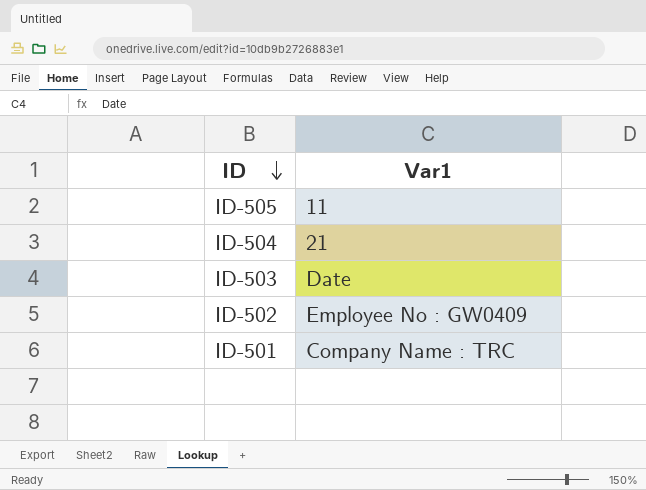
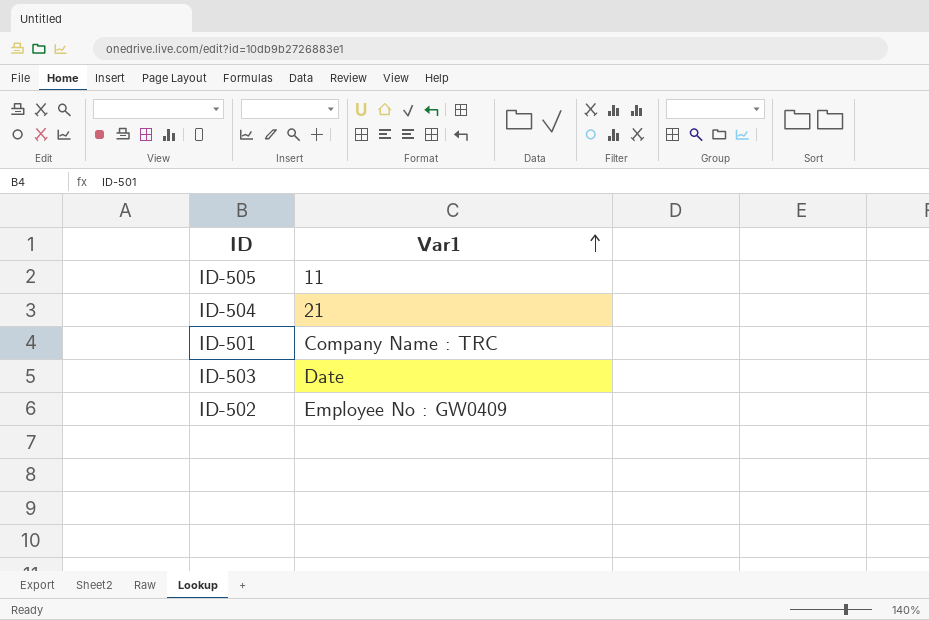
row order: ID descending -> Var1 ascending

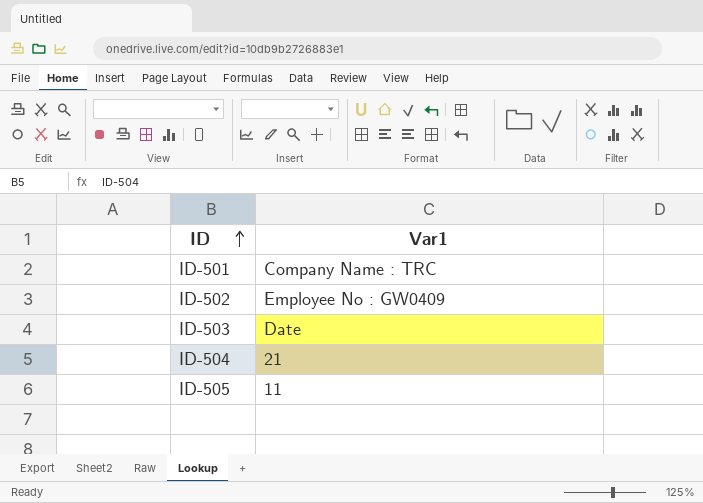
row order: Var1 ascending -> ID ascending

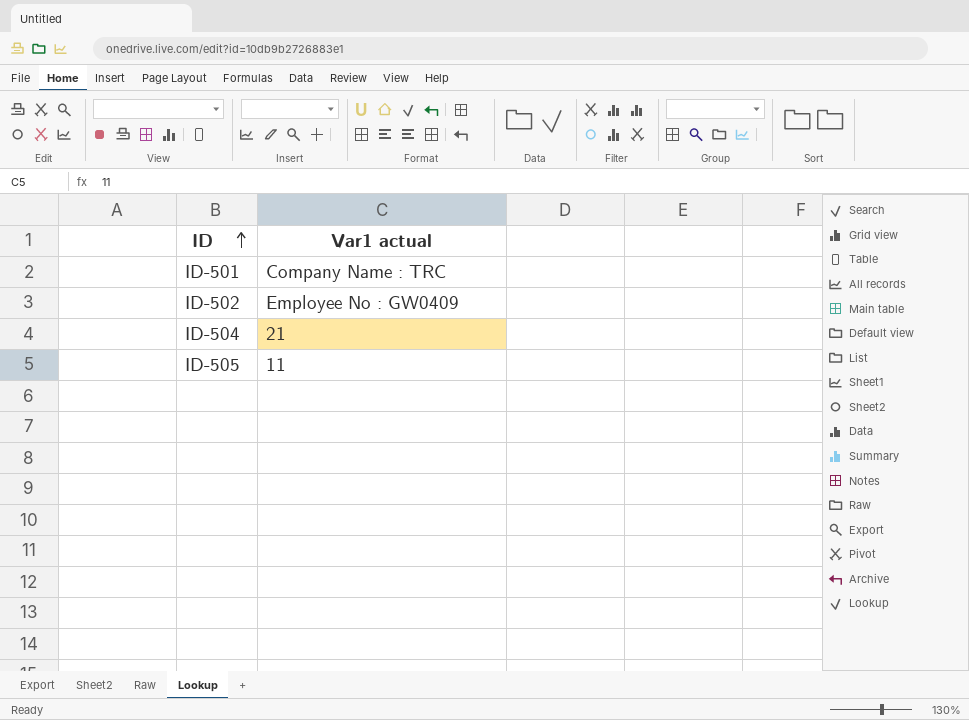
column name: Var1 -> Var1 actual
row ID-503: Date -> none

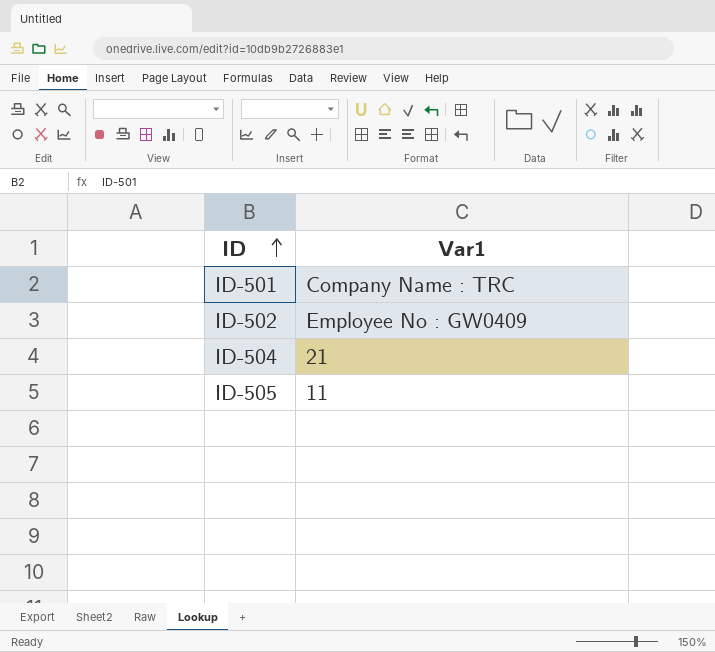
column name: Var1 actual -> Var1

